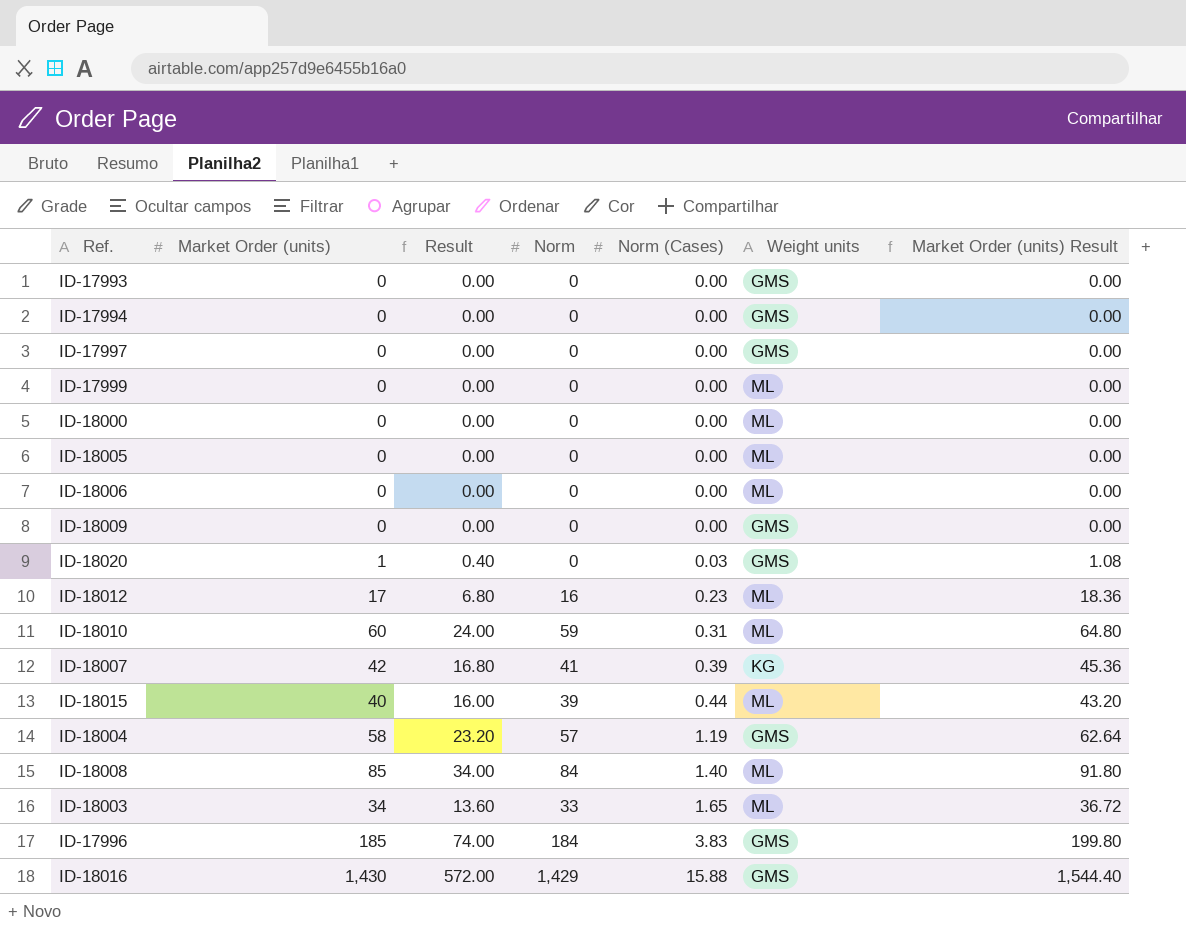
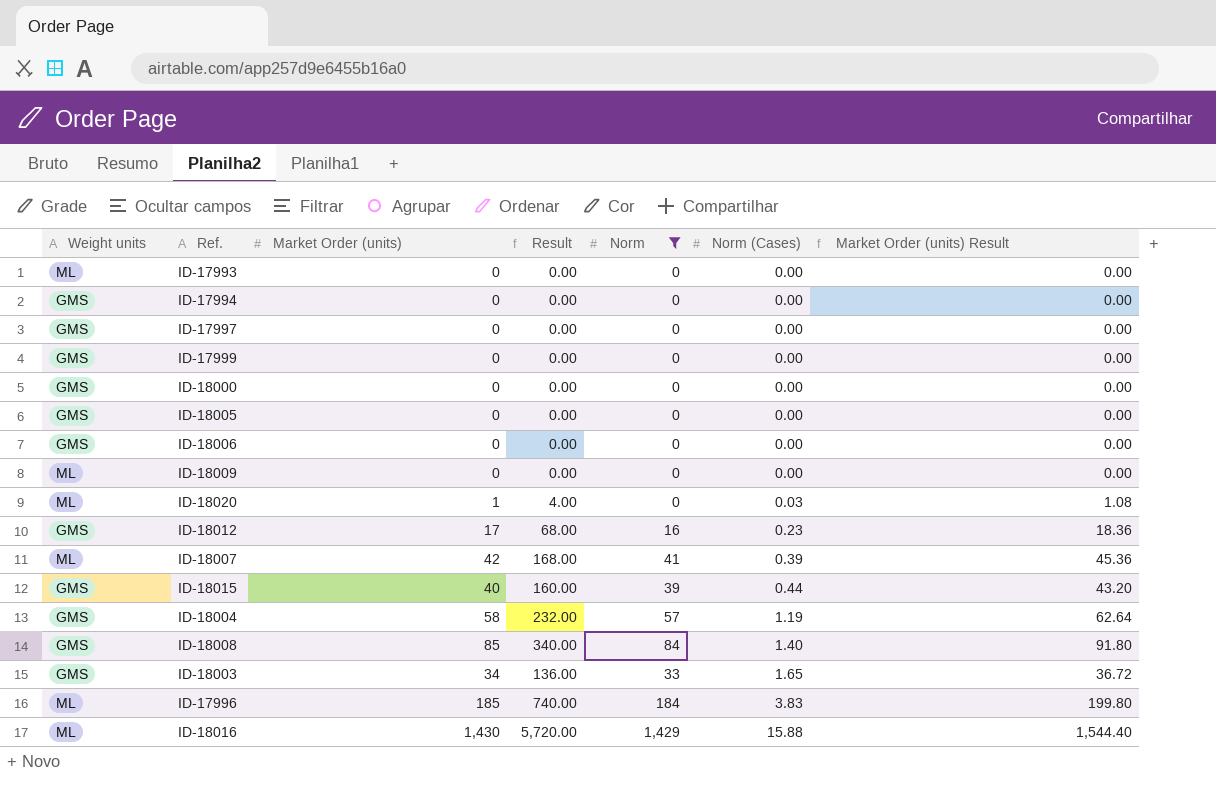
filter: none -> Norm != 59
column Weight units | position: 6 -> 1
column Result | formula: [Market Order (units)] * 0.4 -> [Market Order (units)] * 4
ID-17993 | Weight units: GMS -> ML
ID-17999 | Weight units: ML -> GMS
ID-18000 | Weight units: ML -> GMS
ID-18005 | Weight units: ML -> GMS
ID-18006 | Weight units: ML -> GMS
ID-18009 | Weight units: GMS -> ML
ID-18020 | Weight units: GMS -> ML
ID-18012 | Weight units: ML -> GMS
ID-18007 | Weight units: KG -> ML
ID-18015 | Weight units: ML -> GMS
ID-18008 | Weight units: ML -> GMS
ID-18003 | Weight units: ML -> GMS
ID-17996 | Weight units: GMS -> ML
ID-18016 | Weight units: GMS -> ML

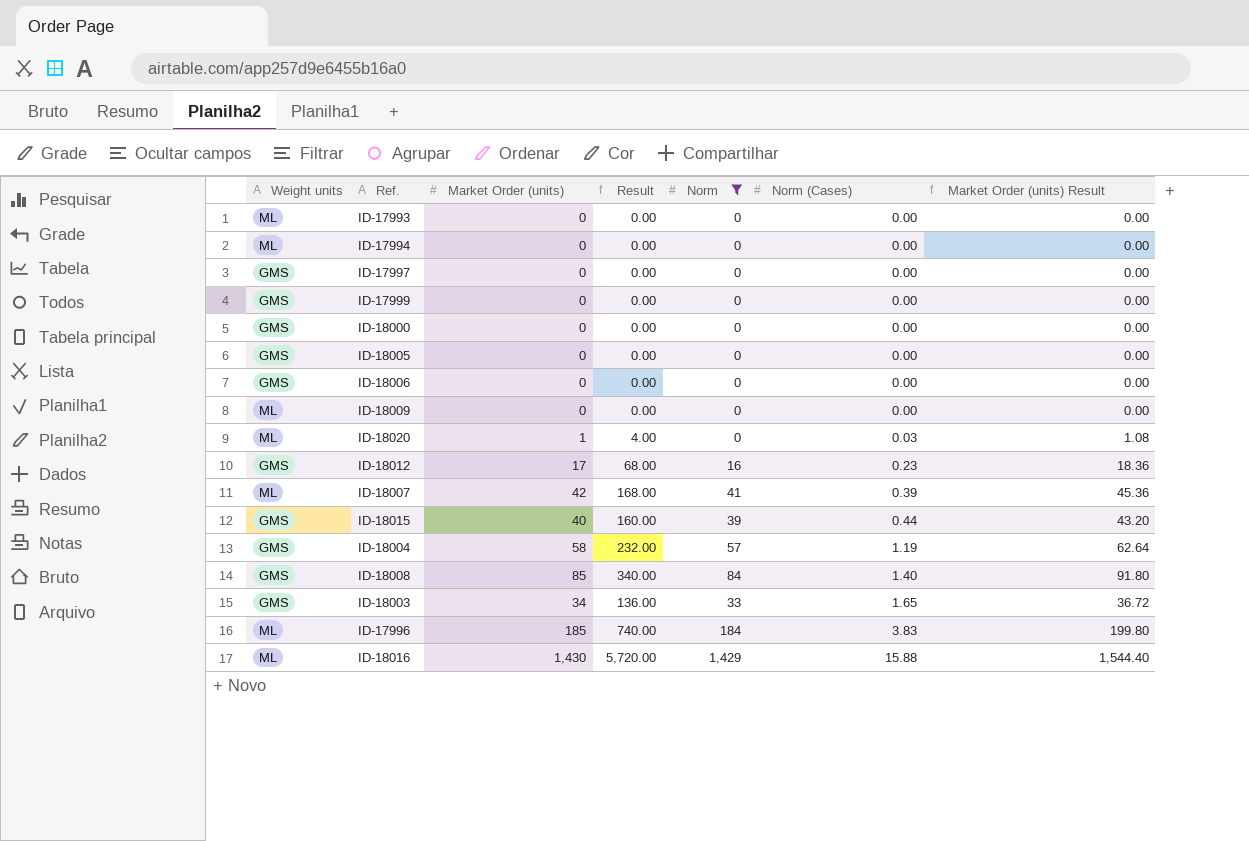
ID-17994 | Weight units: GMS -> ML

